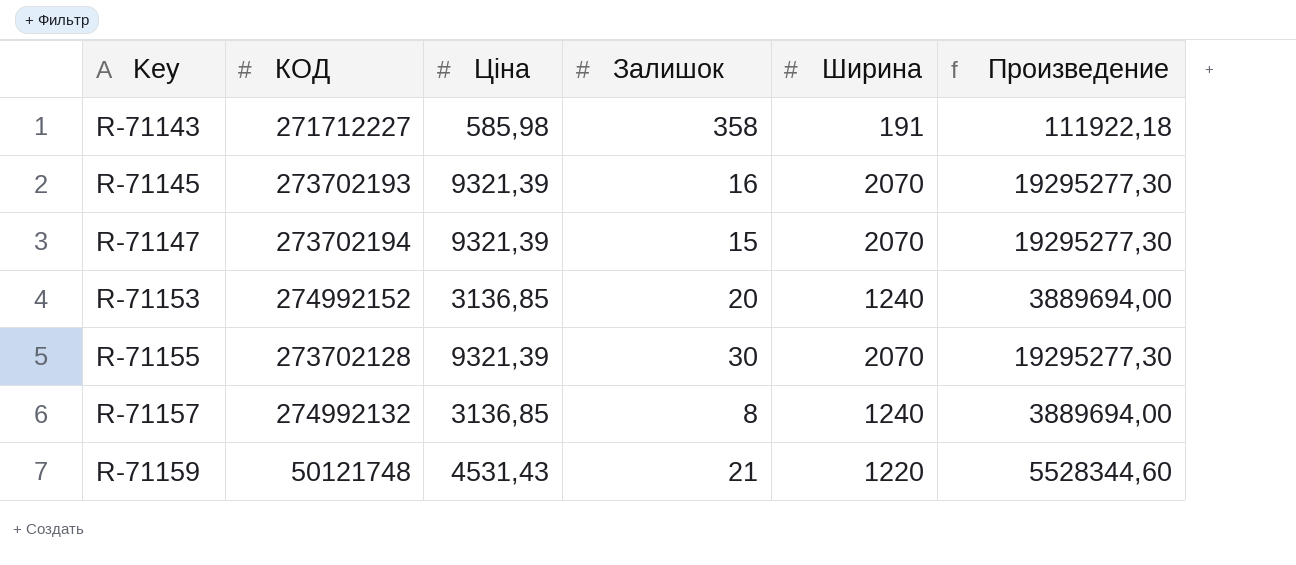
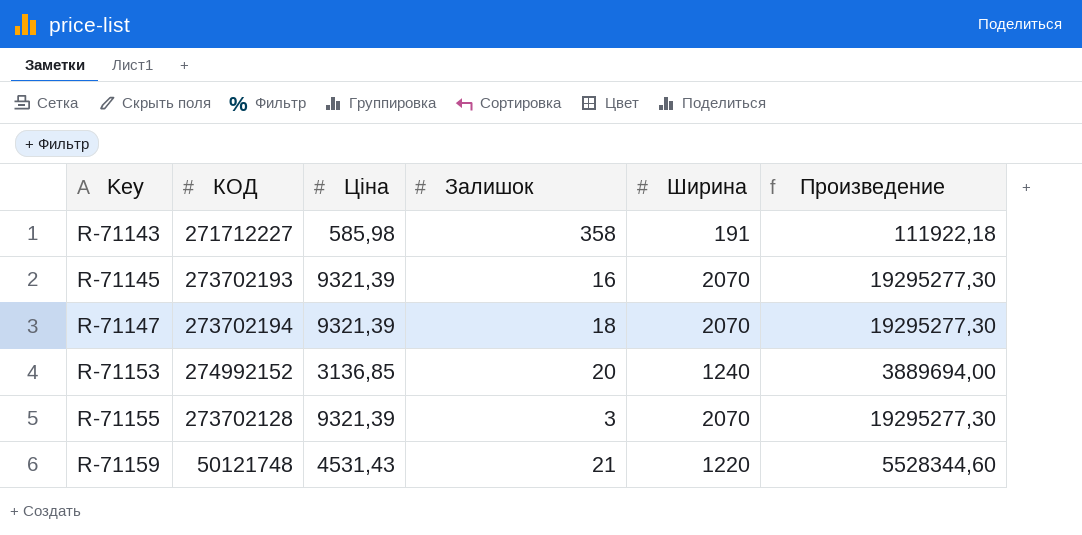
row R-71157: 274992132 | 3136,85 | 8 | 1240 | 3889694,00 -> none
R-71147 | Залишок: 15 -> 18
R-71155 | Залишок: 30 -> 3

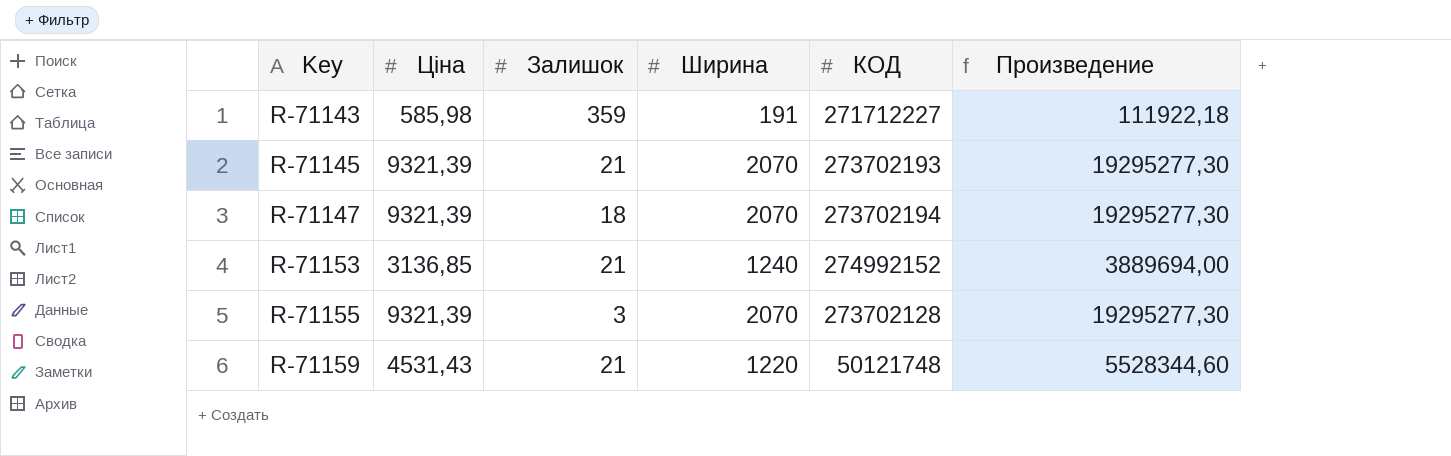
column КОД | position: 2 -> 5
R-71143 | Залишок: 358 -> 359
R-71145 | Залишок: 16 -> 21
R-71153 | Залишок: 20 -> 21

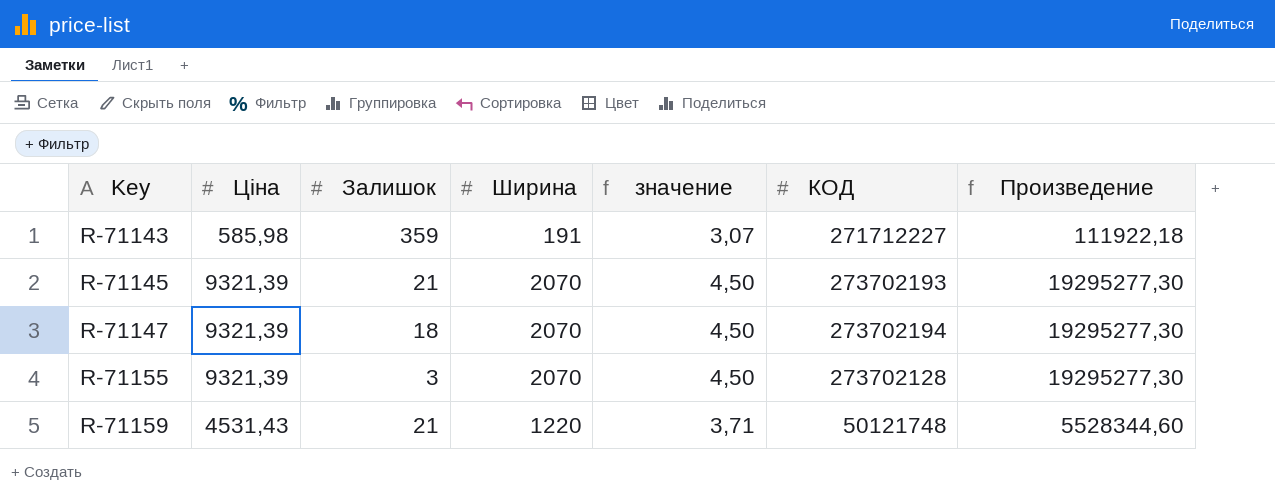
column значение | formula: none -> [Ціна] / [Ширина]
row R-71153: 3136,85 | 21 | 1240 | 274992152 | 3889694,00 -> none

